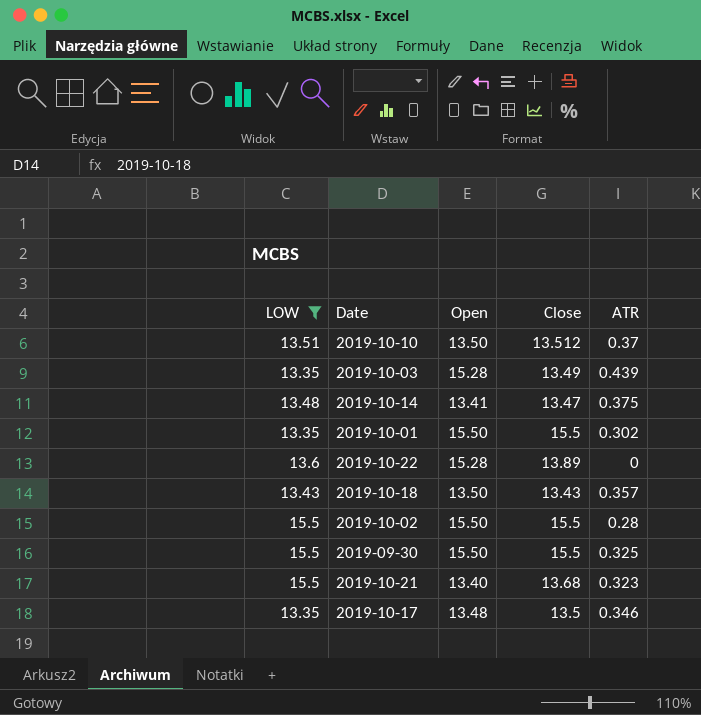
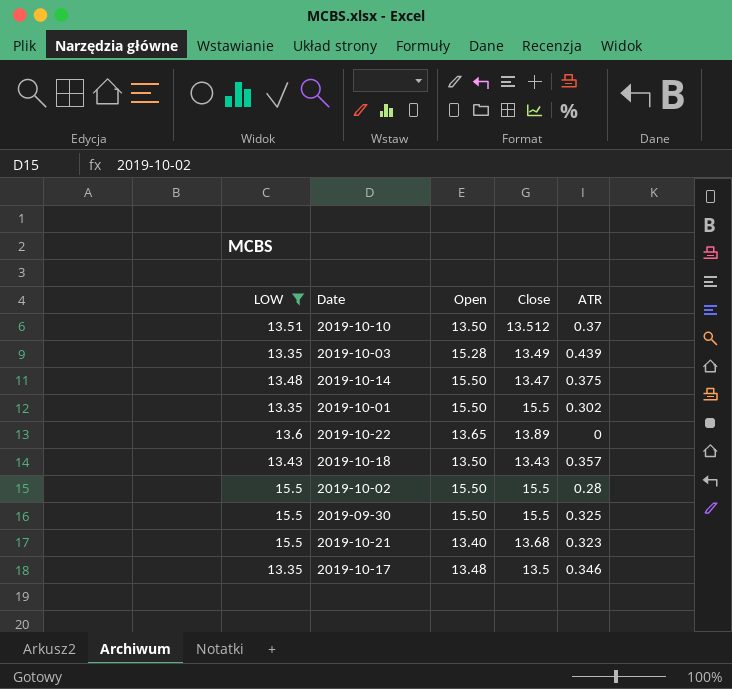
2019-10-14 | Open: 13.41 -> 15.50
2019-10-22 | Open: 15.28 -> 13.65

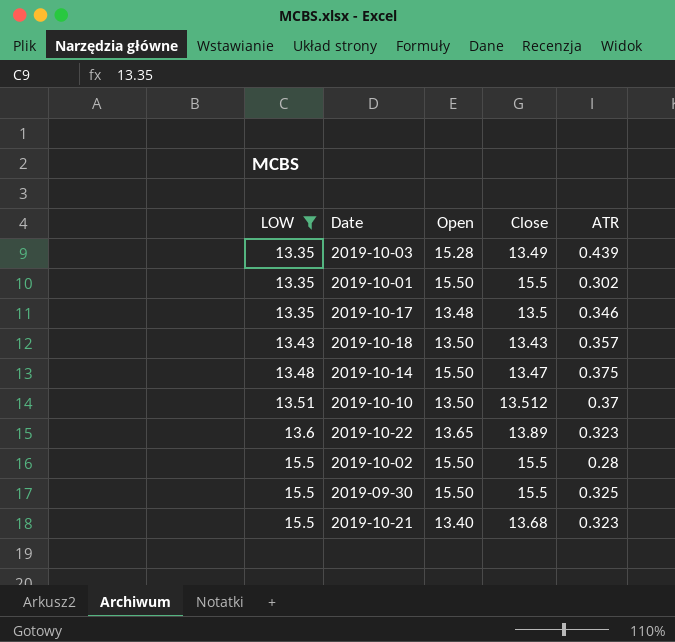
row order: none -> LOW ascending
2019-10-22 | ATR: 0 -> 0.323

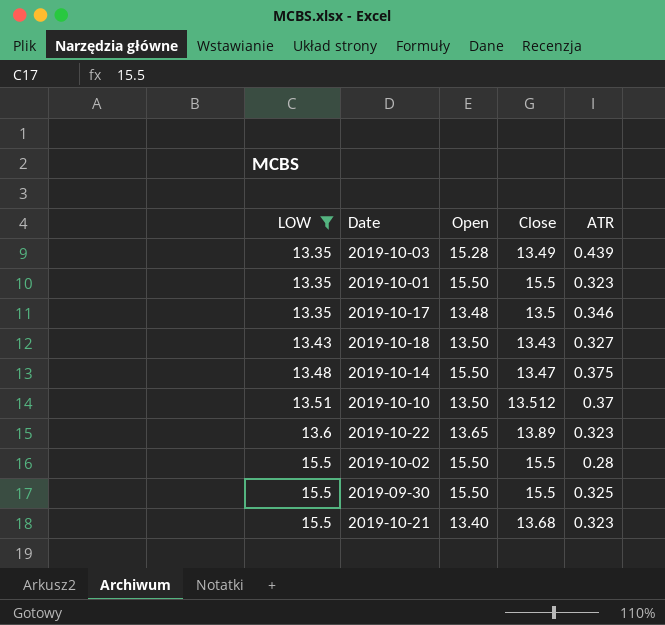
2019-10-01 | ATR: 0.302 -> 0.323
2019-10-18 | ATR: 0.357 -> 0.327

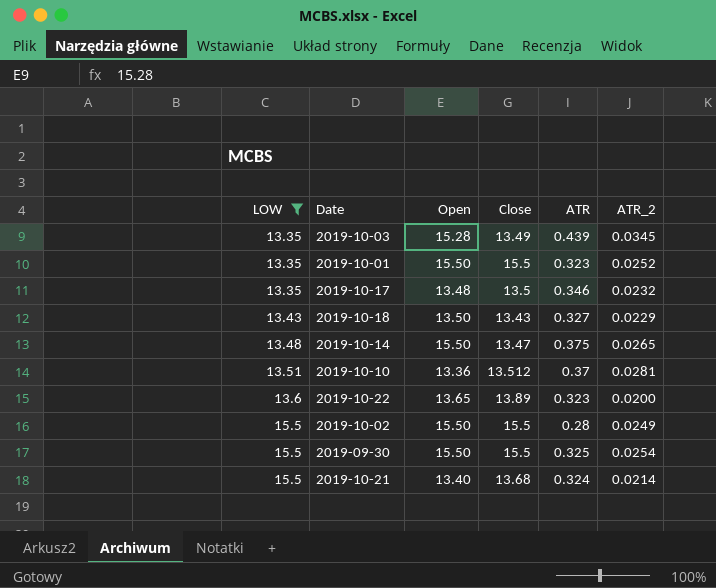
column ATR_2 | position: none -> 6
2019-10-10 | Open: 13.50 -> 13.36
2019-10-21 | ATR: 0.323 -> 0.324

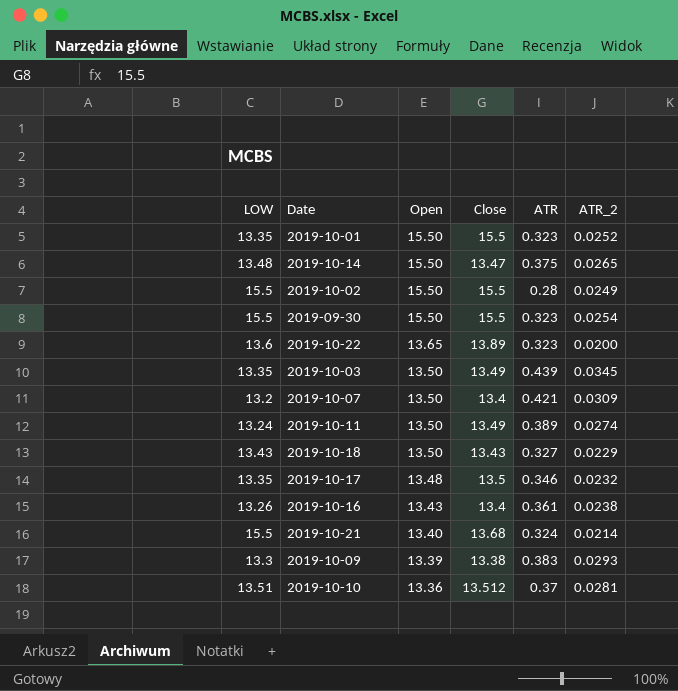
filter: LOW >= 13.35 -> none
row order: LOW ascending -> Open descending
2019-09-30 | ATR: 0.325 -> 0.323
2019-10-03 | Open: 15.28 -> 13.50

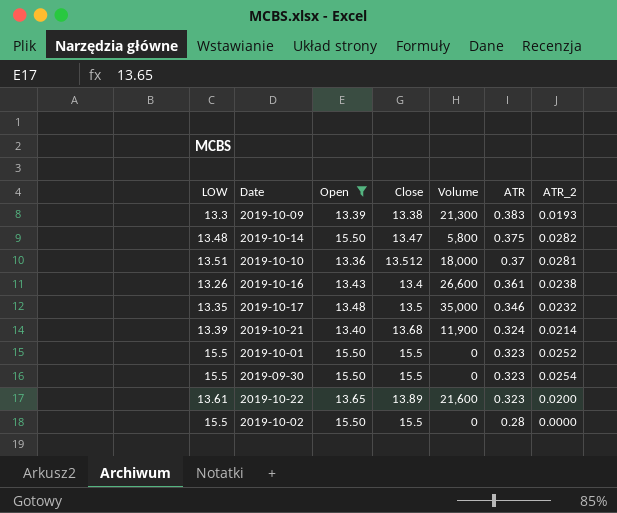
filter: none -> Open != 13.50
row order: Open descending -> ATR descending
column Volume | position: none -> 5
2019-10-09 | ATR_2: 0.0293 -> 0.0193
2019-10-14 | ATR_2: 0.0265 -> 0.0282
2019-10-21 | LOW: 15.5 -> 13.39
2019-10-01 | LOW: 13.35 -> 15.5
2019-10-22 | LOW: 13.6 -> 13.61
2019-10-02 | ATR_2: 0.0249 -> 0.0000

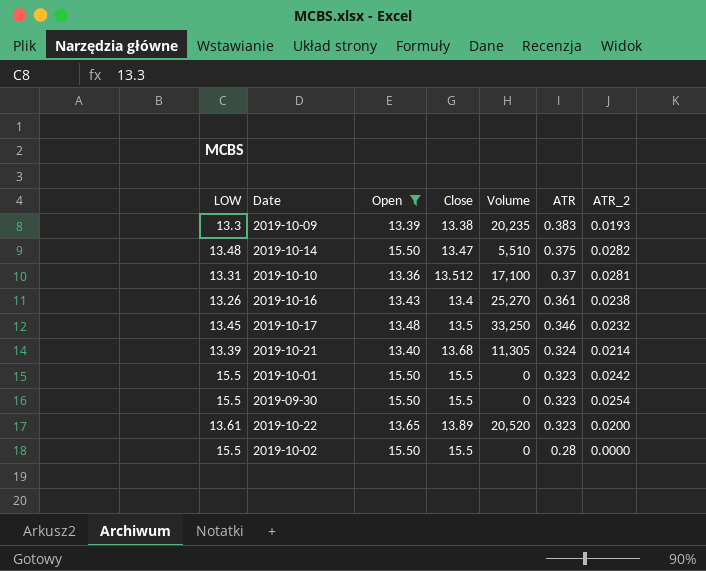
2019-10-09 | Volume: 21,300 -> 20,235
2019-10-14 | Volume: 5,800 -> 5,510
2019-10-10 | LOW: 13.51 -> 13.31
2019-10-10 | Volume: 18,000 -> 17,100
2019-10-16 | Volume: 26,600 -> 25,270
2019-10-17 | LOW: 13.35 -> 13.45
2019-10-17 | Volume: 35,000 -> 33,250
2019-10-21 | Volume: 11,900 -> 11,305
2019-10-01 | ATR_2: 0.0252 -> 0.0242
2019-10-22 | Volume: 21,600 -> 20,520

